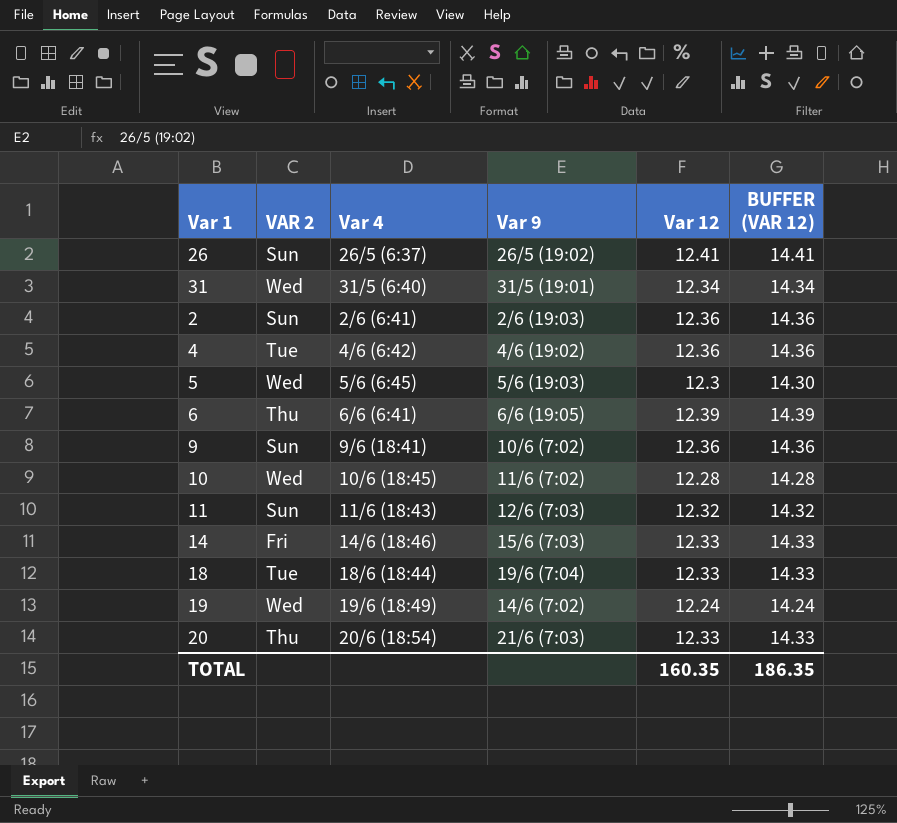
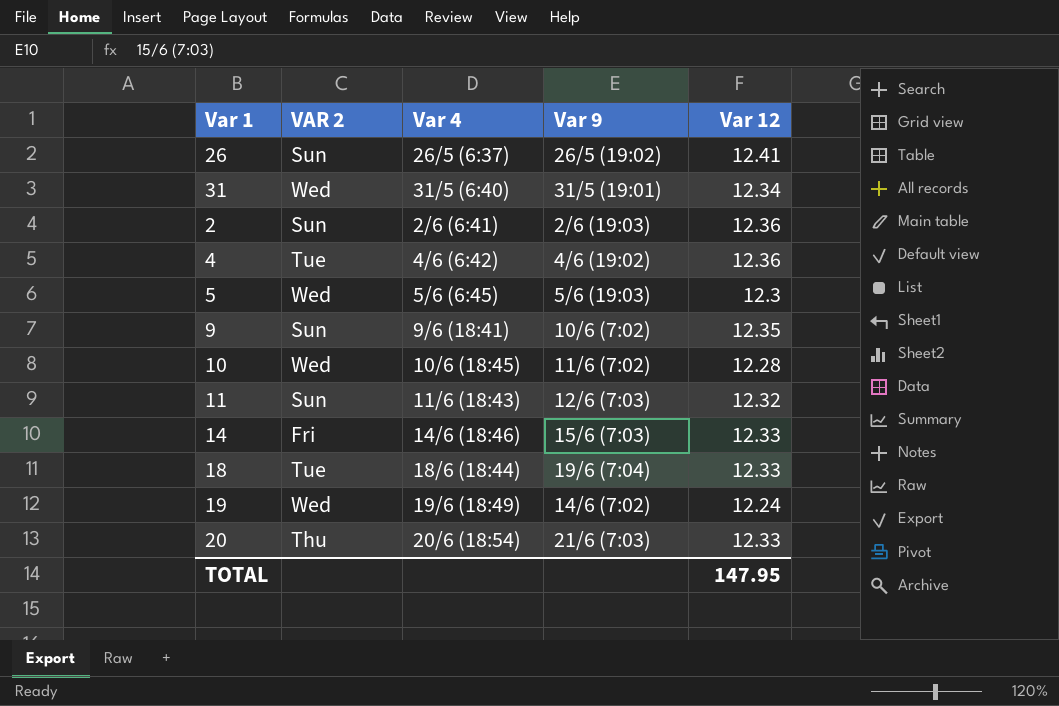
column BUFFER (VAR 12) | formula: [Var 12] + 2 -> none
row 6: Thu | 6/6 (6:41) | 6/6 (19:05) | 12.39 | 14.39 -> none
9 | Var 12: 12.36 -> 12.35
TOTAL | Var 12: 160.35 -> 147.95

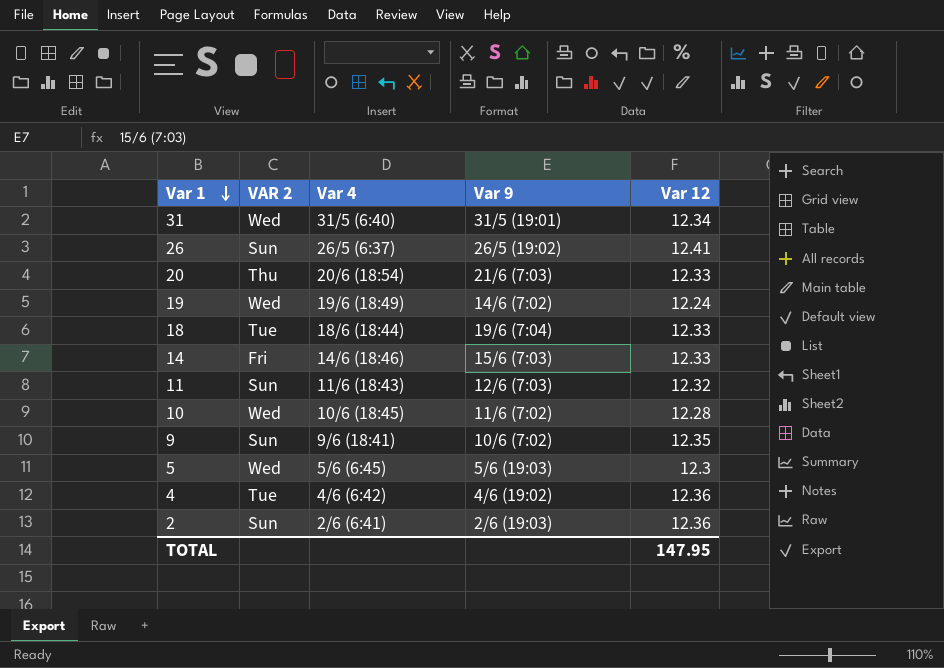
row order: none -> Var 1 descending

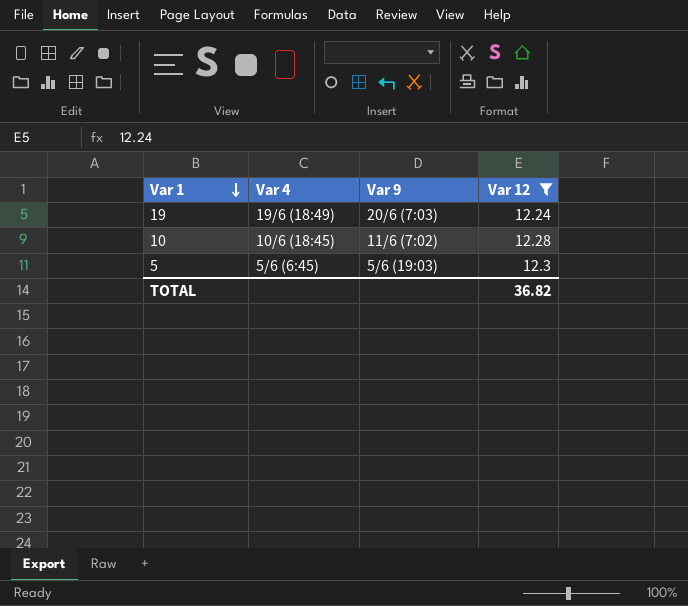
filter: none -> Var 12 <= 12.3
column VAR 2 | position: 2 -> none
19 | Var 9: 14/6 (7:02) -> 20/6 (7:03)
TOTAL | Var 12: 147.95 -> 36.82

